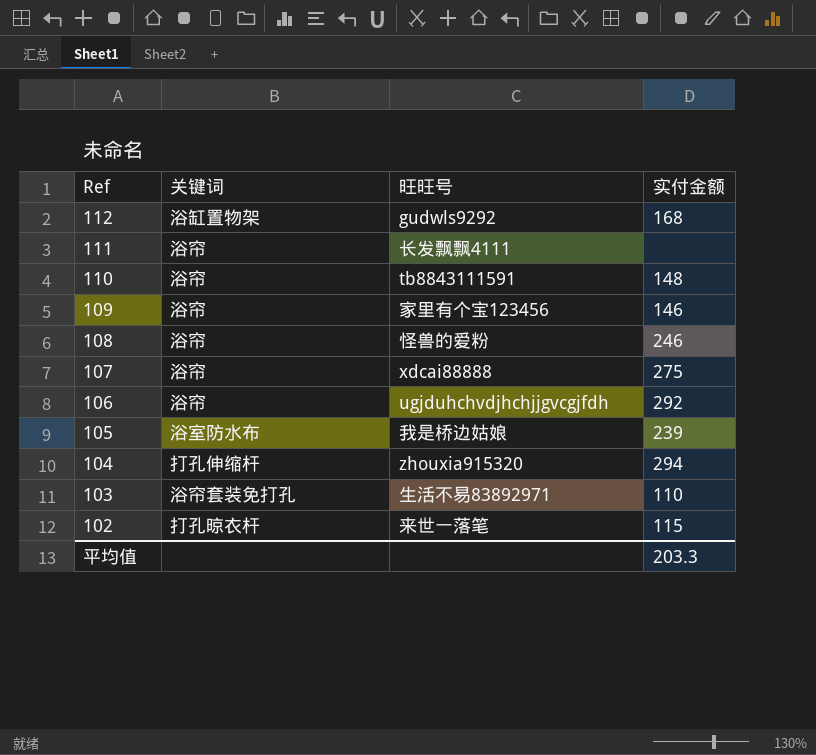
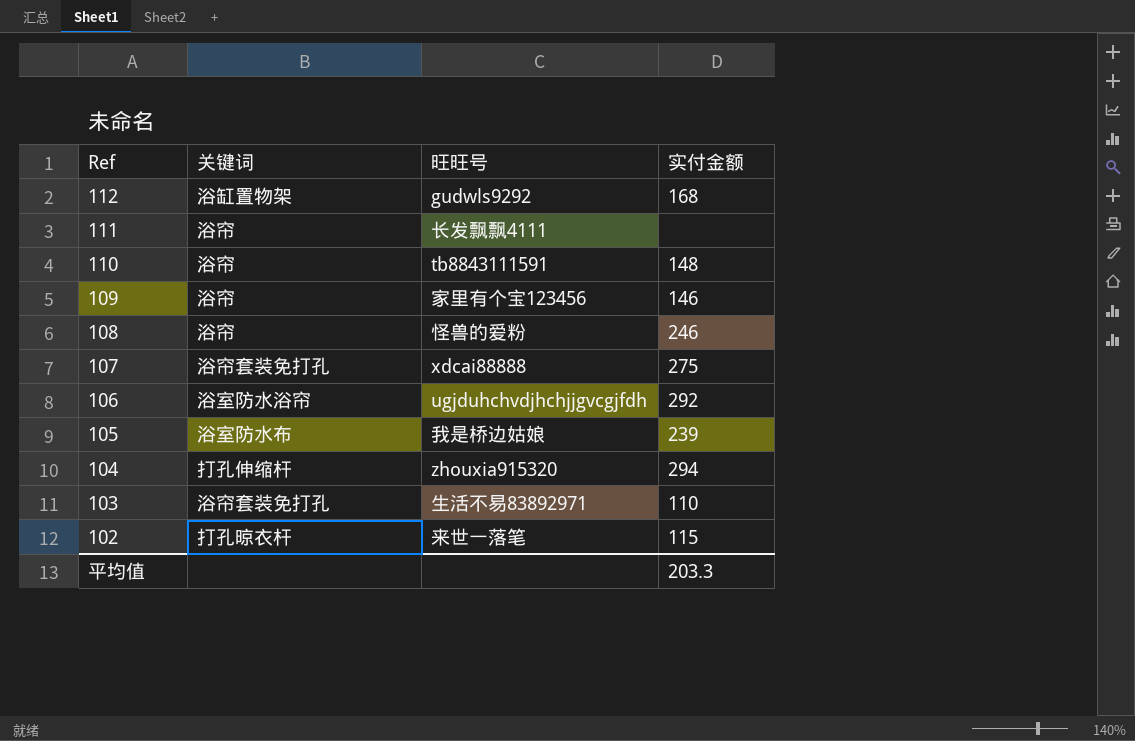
107 | 关键词: 浴帘 -> 浴帘套装免打孔
106 | 关键词: 浴帘 -> 浴室防水浴帘

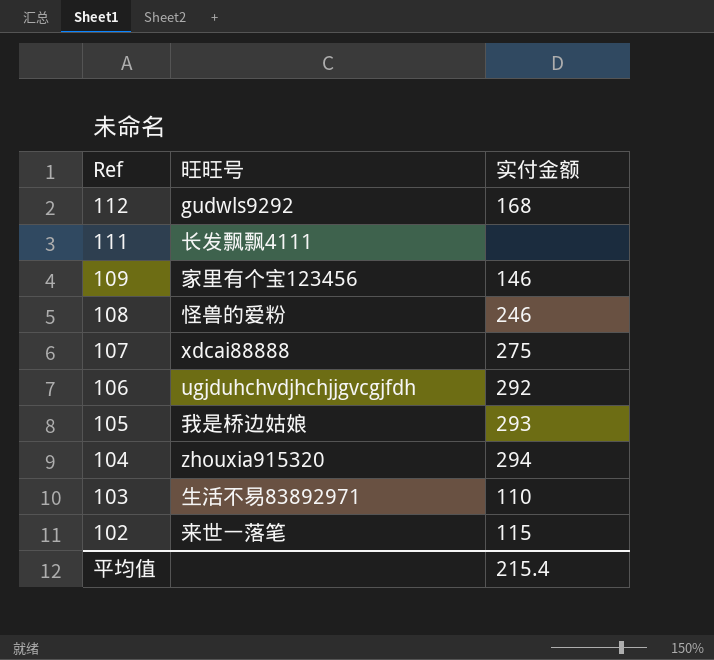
column 关键词 | position: 2 -> none
row 110: 浴帘 | tb8843111591 | 148 -> none
105 | 实付金额: 239 -> 293
平均值 | 实付金额: 203.3 -> 215.4

